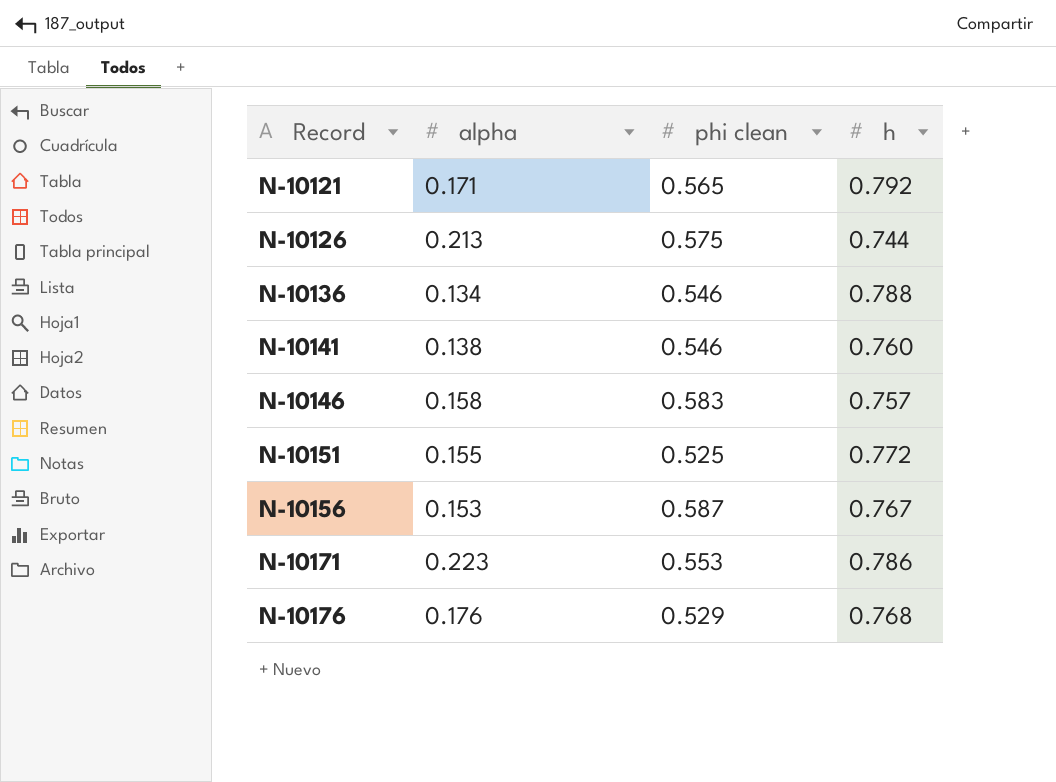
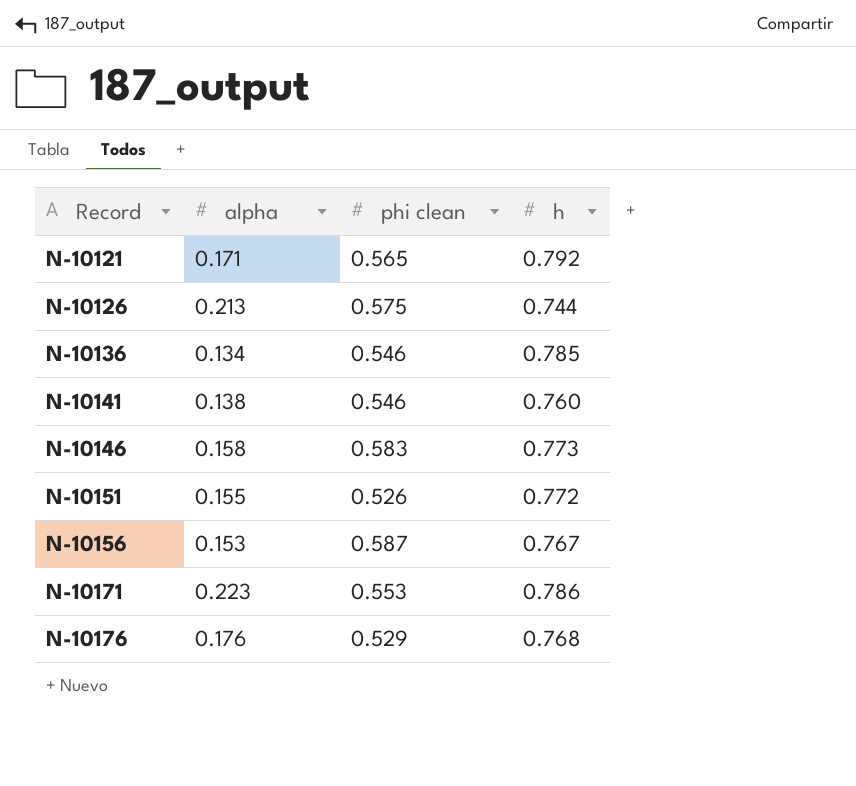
N-10136 | h: 0.788 -> 0.785
N-10146 | h: 0.757 -> 0.773
N-10151 | phi clean: 0.525 -> 0.526

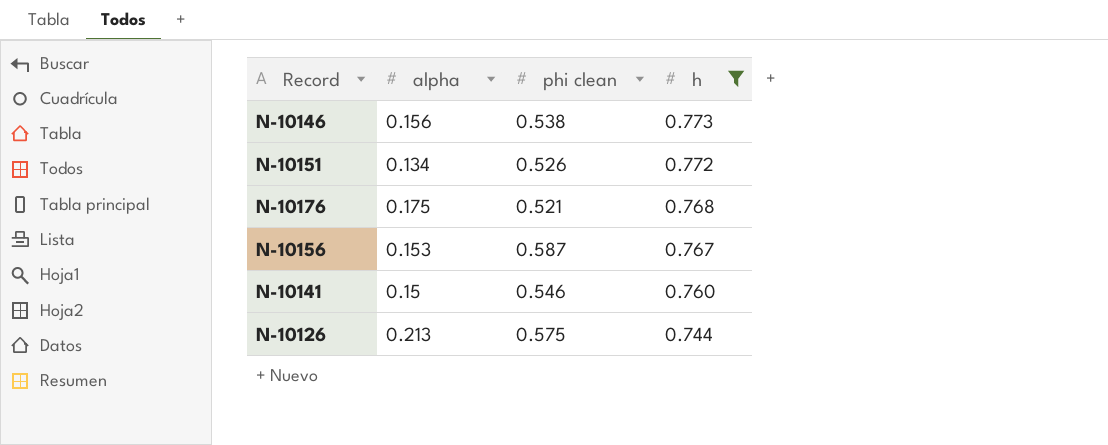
filter: none -> h <= 0.773
row order: Record ascending -> h descending
N-10146 | alpha: 0.158 -> 0.156
N-10146 | phi clean: 0.583 -> 0.538
N-10151 | alpha: 0.155 -> 0.134
N-10176 | alpha: 0.176 -> 0.175
N-10176 | phi clean: 0.529 -> 0.521
N-10141 | alpha: 0.138 -> 0.15

